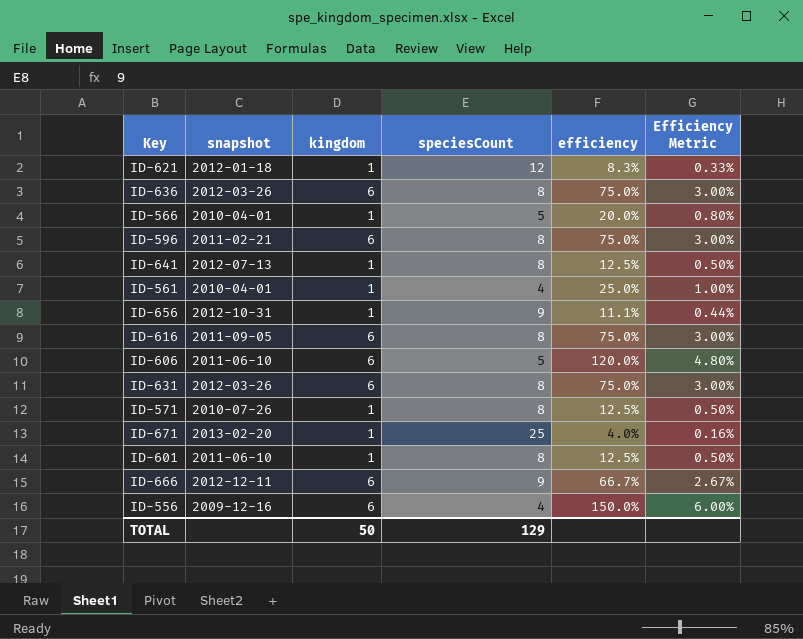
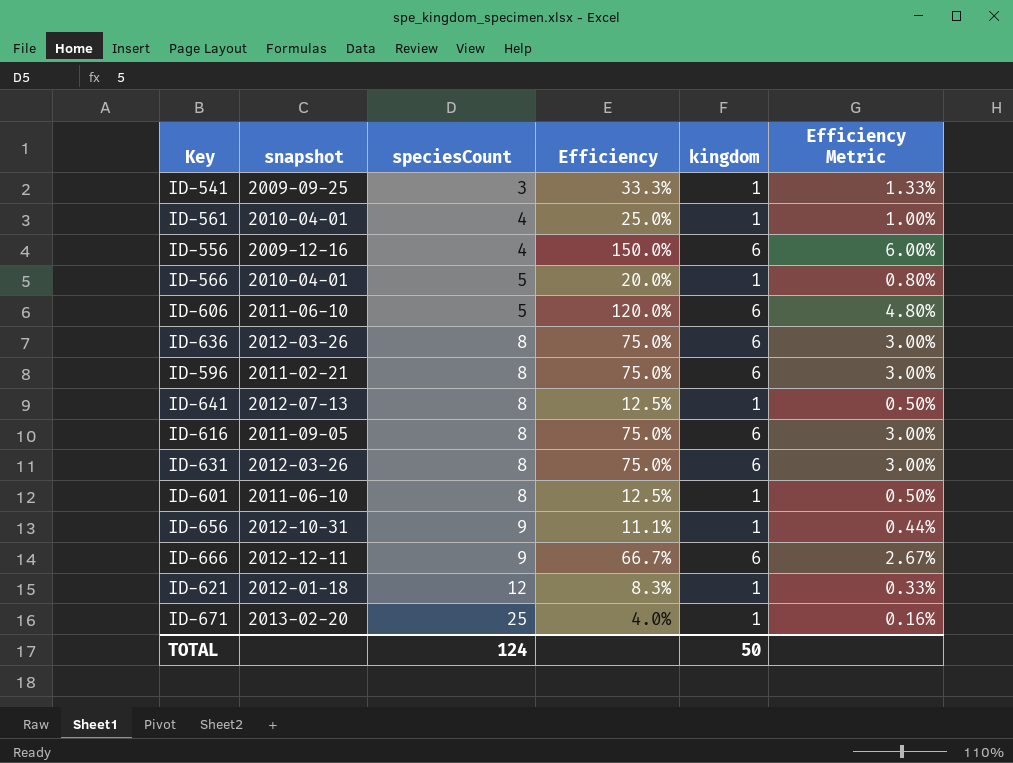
row order: none -> speciesCount ascending
column name: efficiency -> Efficiency
column kingdom | position: 3 -> 5
row ID-571: 2010-07-26 | 1 | 8 | 12.5% | 0.50% -> none
row ID-541: none -> 2009-09-25 | 3 | 33.3% | 1 | 1.33%
TOTAL | speciesCount: 129 -> 124

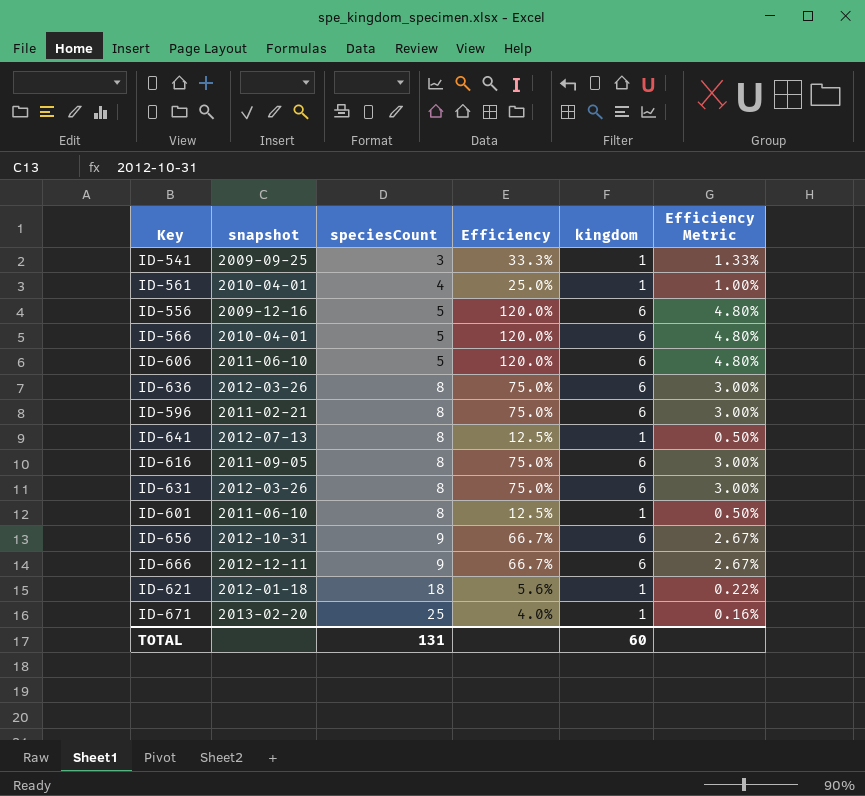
ID-556 | speciesCount: 4 -> 5
ID-556 | Efficiency: 150.0% -> 120.0%
ID-556 | Efficiency Metric: 6.00% -> 4.80%
ID-566 | Efficiency: 20.0% -> 120.0%
ID-566 | kingdom: 1 -> 6
ID-566 | Efficiency Metric: 0.80% -> 4.80%
ID-656 | Efficiency: 11.1% -> 66.7%
ID-656 | kingdom: 1 -> 6
ID-656 | Efficiency Metric: 0.44% -> 2.67%
ID-621 | speciesCount: 12 -> 18
ID-621 | Efficiency: 8.3% -> 5.6%
ID-621 | Efficiency Metric: 0.33% -> 0.22%
TOTAL | speciesCount: 124 -> 131
TOTAL | kingdom: 50 -> 60

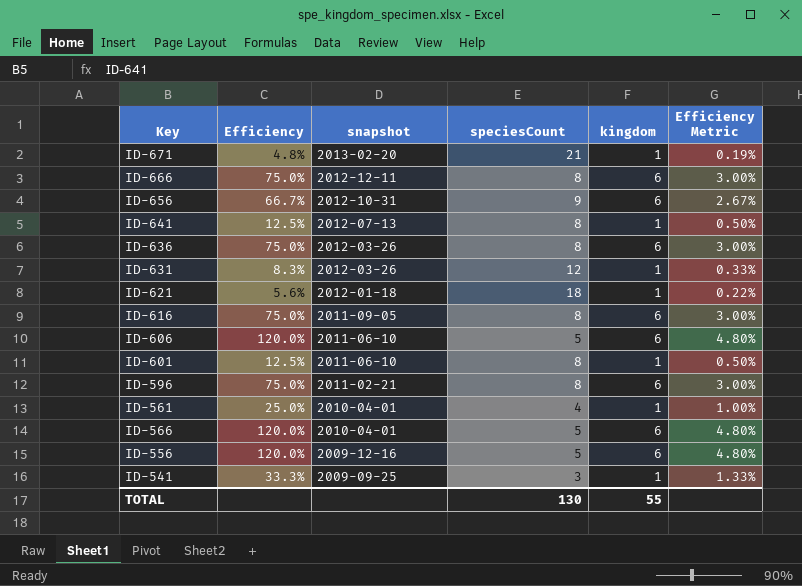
row order: speciesCount ascending -> snapshot descending
column Efficiency | position: 4 -> 2
ID-671 | Efficiency: 4.0% -> 4.8%
ID-671 | speciesCount: 25 -> 21
ID-671 | Efficiency Metric: 0.16% -> 0.19%
ID-666 | Efficiency: 66.7% -> 75.0%
ID-666 | speciesCount: 9 -> 8
ID-666 | Efficiency Metric: 2.67% -> 3.00%
ID-631 | Efficiency: 75.0% -> 8.3%
ID-631 | speciesCount: 8 -> 12
ID-631 | kingdom: 6 -> 1
ID-631 | Efficiency Metric: 3.00% -> 0.33%
TOTAL | speciesCount: 131 -> 130
TOTAL | kingdom: 60 -> 55

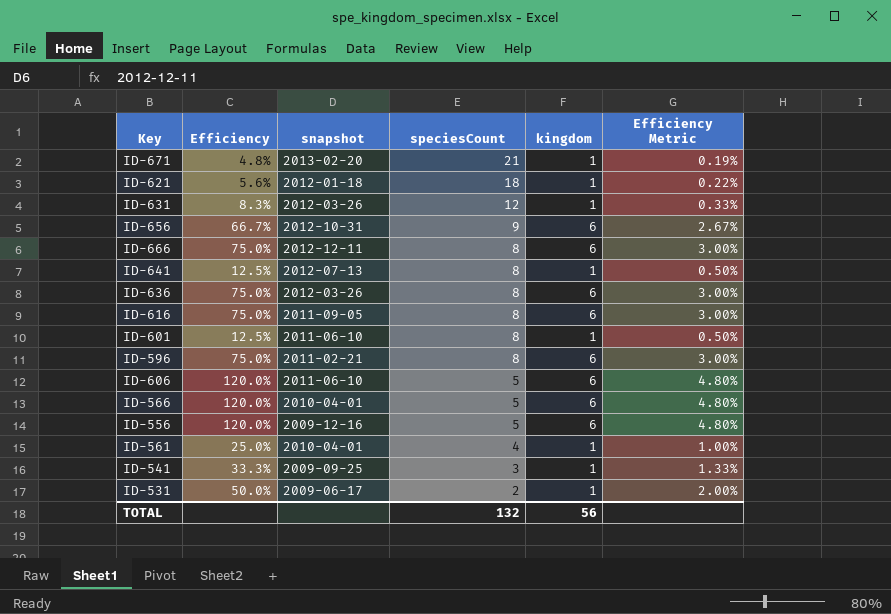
row order: snapshot descending -> speciesCount descending
row ID-531: none -> 50.0% | 2009-06-17 | 2 | 1 | 2.00%
TOTAL | speciesCount: 130 -> 132
TOTAL | kingdom: 55 -> 56

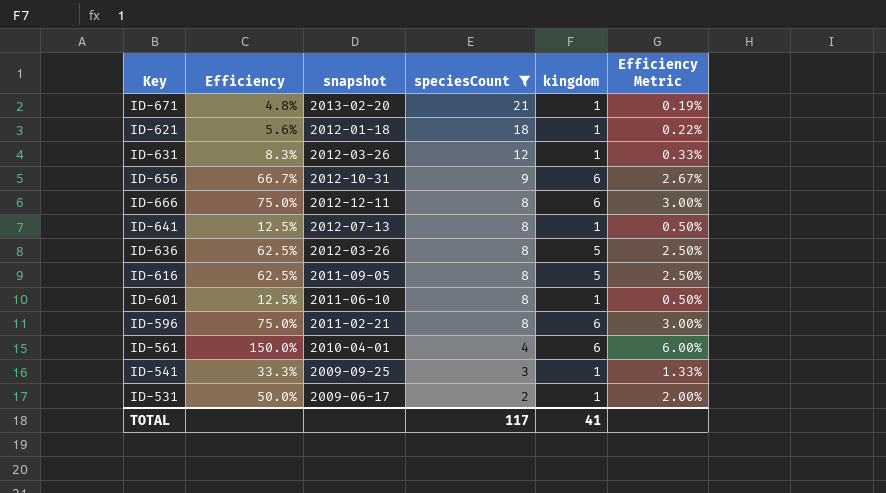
filter: none -> speciesCount != 5
ID-636 | Efficiency: 75.0% -> 62.5%
ID-636 | kingdom: 6 -> 5
ID-636 | Efficiency Metric: 3.00% -> 2.50%
ID-616 | Efficiency: 75.0% -> 62.5%
ID-616 | kingdom: 6 -> 5
ID-616 | Efficiency Metric: 3.00% -> 2.50%
ID-561 | Efficiency: 25.0% -> 150.0%
ID-561 | kingdom: 1 -> 6
ID-561 | Efficiency Metric: 1.00% -> 6.00%
TOTAL | speciesCount: 132 -> 117
TOTAL | kingdom: 56 -> 41

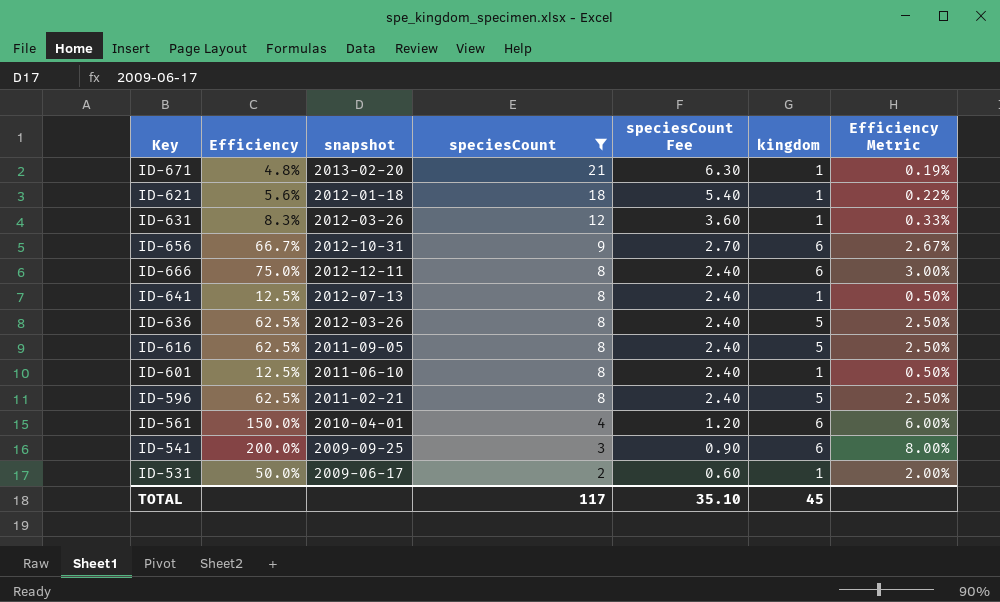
column speciesCount Fee | formula: none -> [speciesCount] * 0.3
ID-596 | Efficiency: 75.0% -> 62.5%
ID-596 | kingdom: 6 -> 5
ID-596 | Efficiency Metric: 3.00% -> 2.50%
ID-541 | Efficiency: 33.3% -> 200.0%
ID-541 | kingdom: 1 -> 6
ID-541 | Efficiency Metric: 1.33% -> 8.00%
TOTAL | kingdom: 41 -> 45

